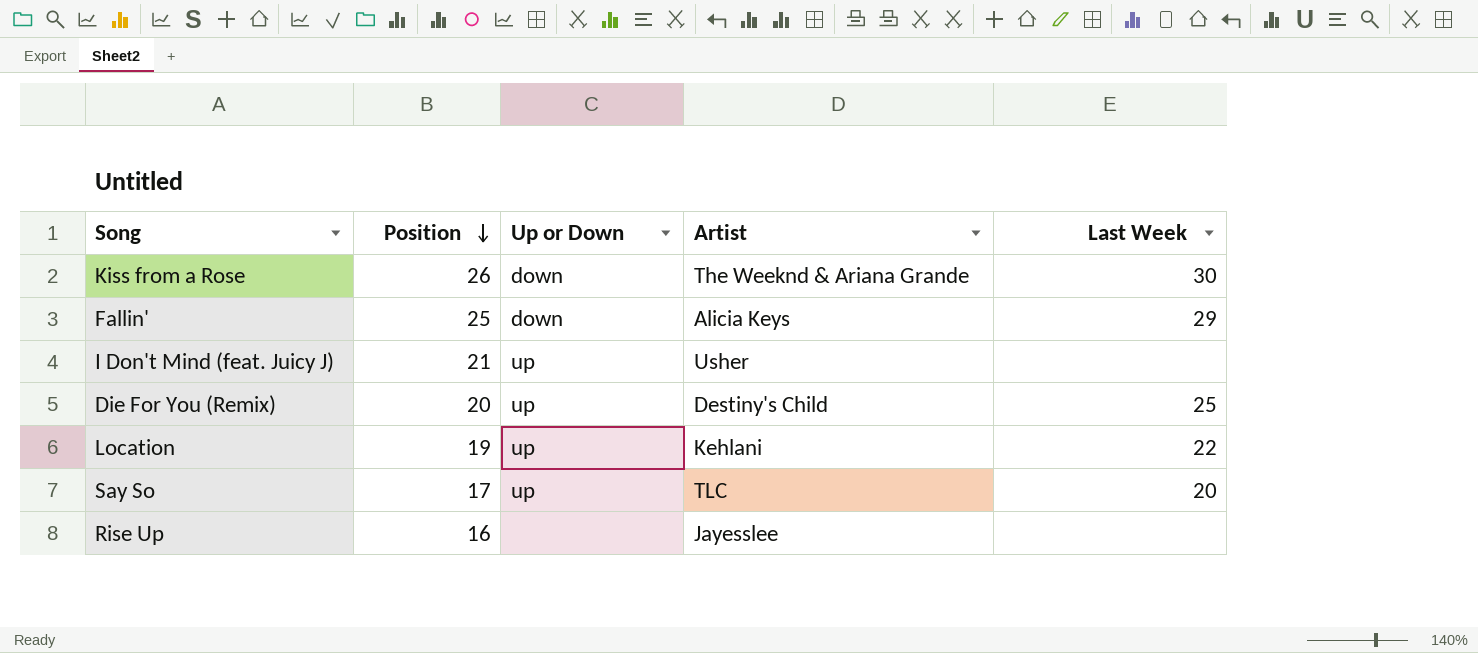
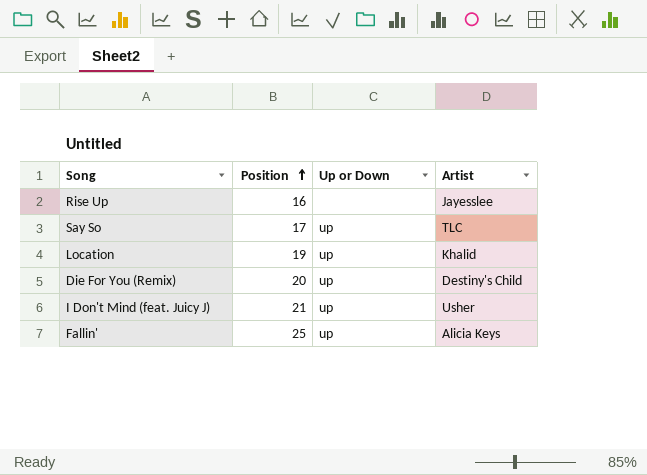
row order: Position descending -> Position ascending
column Last Week | position: 5 -> none
row Kiss from a Rose: 26 | down | The Weeknd & Ariana Grande | 30 -> none
Location | Artist: Kehlani -> Khalid
Fallin' | Up or Down: down -> up

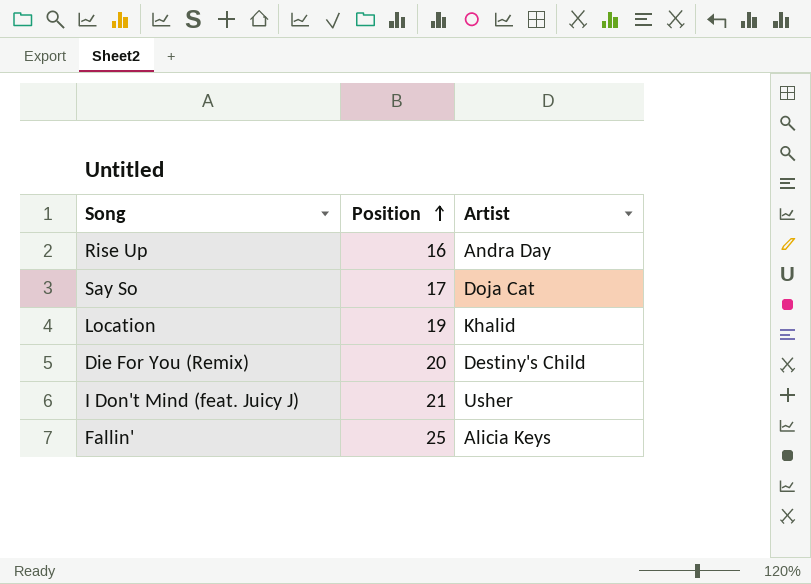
column Up or Down | position: 3 -> none
Rise Up | Artist: Jayesslee -> Andra Day
Say So | Artist: TLC -> Doja Cat

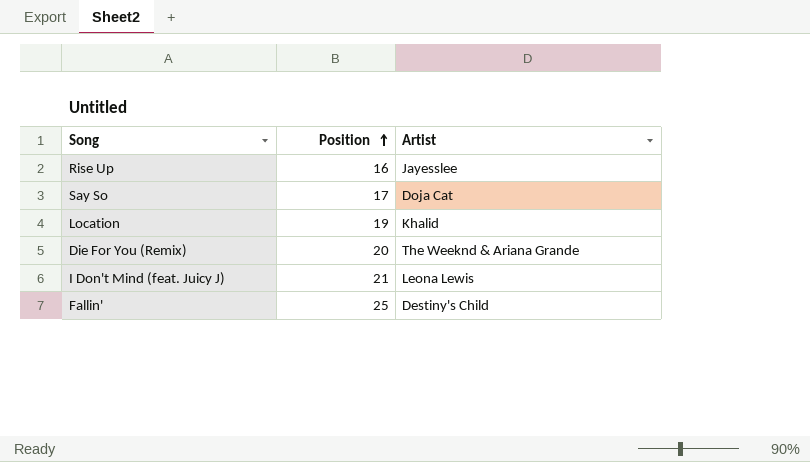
Rise Up | Artist: Andra Day -> Jayesslee
Die For You (Remix) | Artist: Destiny's Child -> The Weeknd & Ariana Grande
I Don't Mind (feat. Juicy J) | Artist: Usher -> Leona Lewis
Fallin' | Artist: Alicia Keys -> Destiny's Child

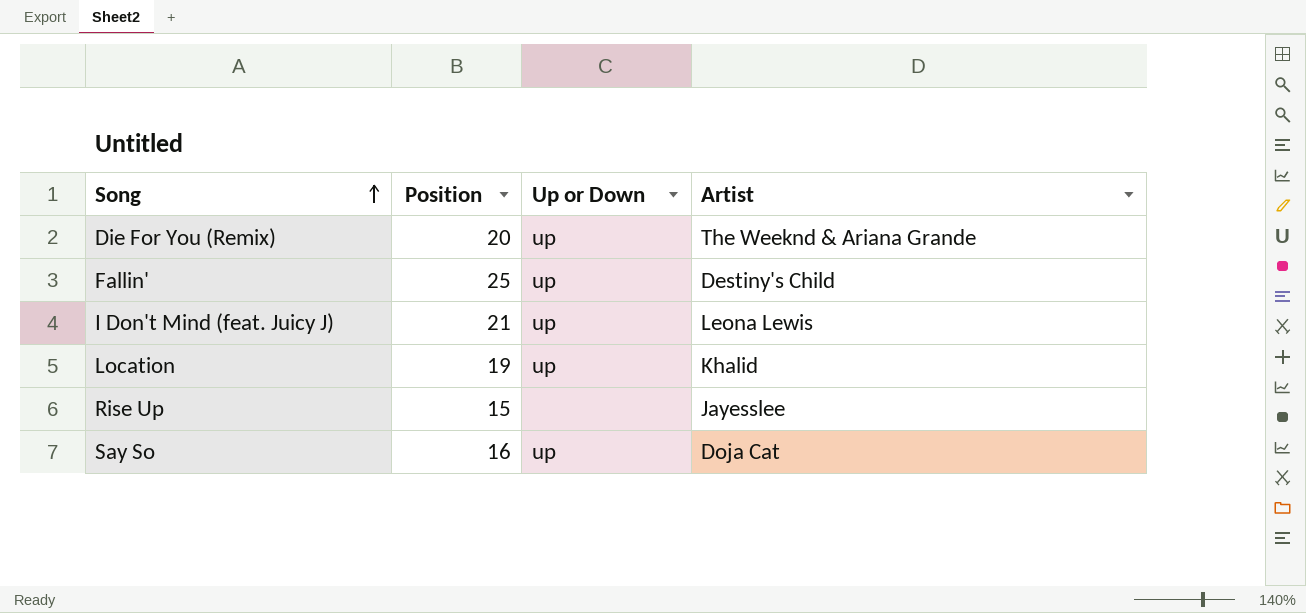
row order: Position ascending -> Song ascending
column Up or Down | position: none -> 3
Rise Up | Position: 16 -> 15
Say So | Position: 17 -> 16

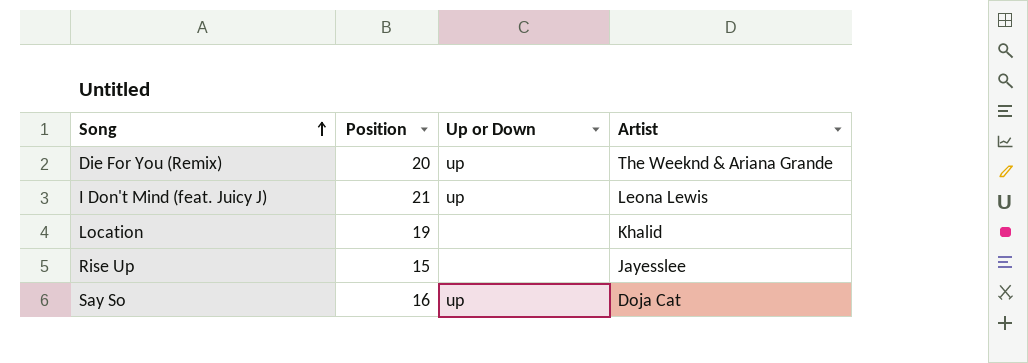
row Fallin': 25 | up | Destiny's Child -> none
Location | Up or Down: up -> none

